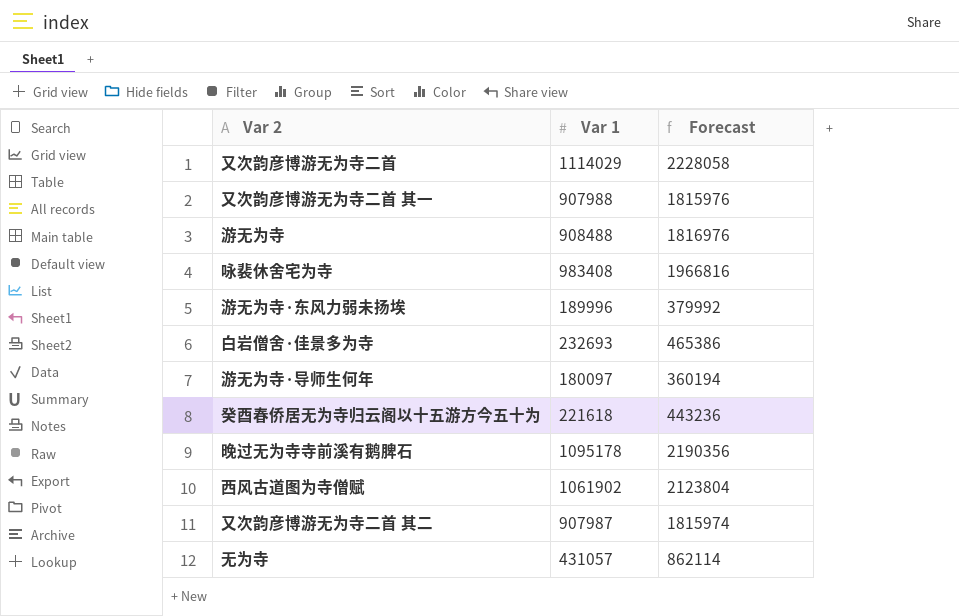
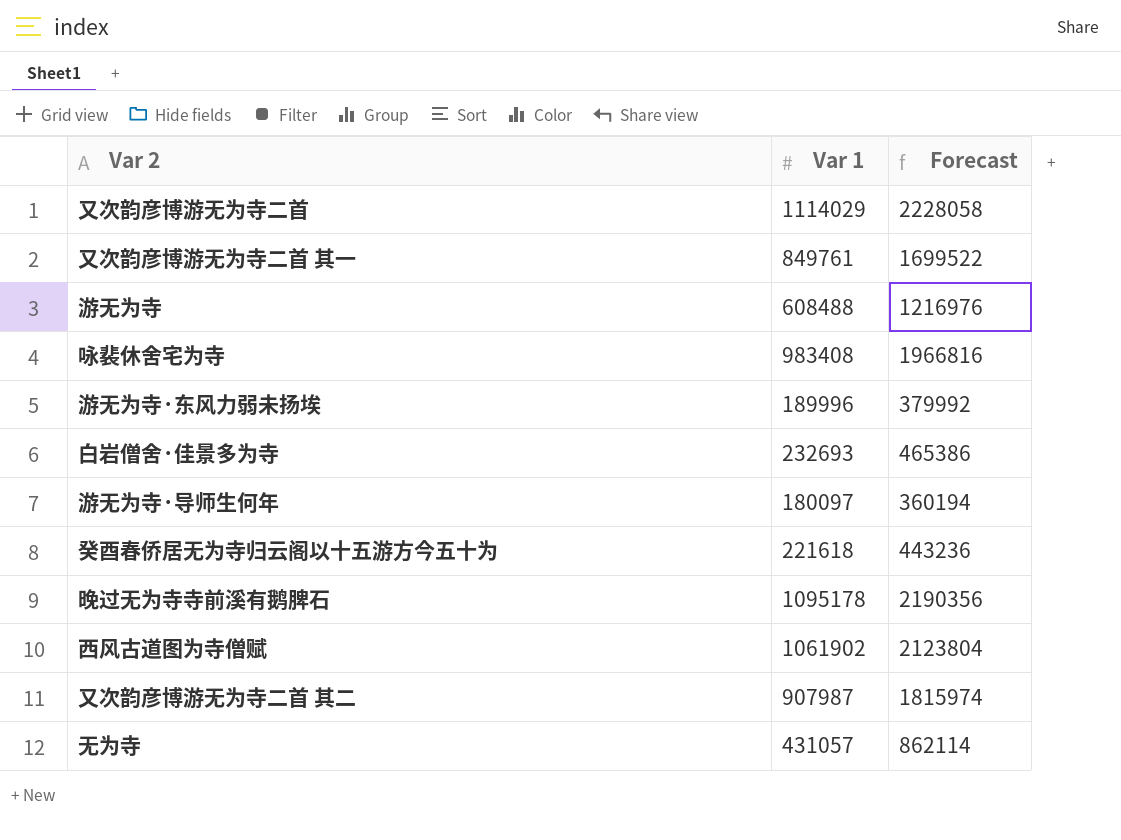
又次韵彦博游无为寺二首 其一 | Var 1: 907988 -> 849761
又次韵彦博游无为寺二首 其一 | Forecast: 1815976 -> 1699522
游无为寺 | Var 1: 908488 -> 608488
游无为寺 | Forecast: 1816976 -> 1216976

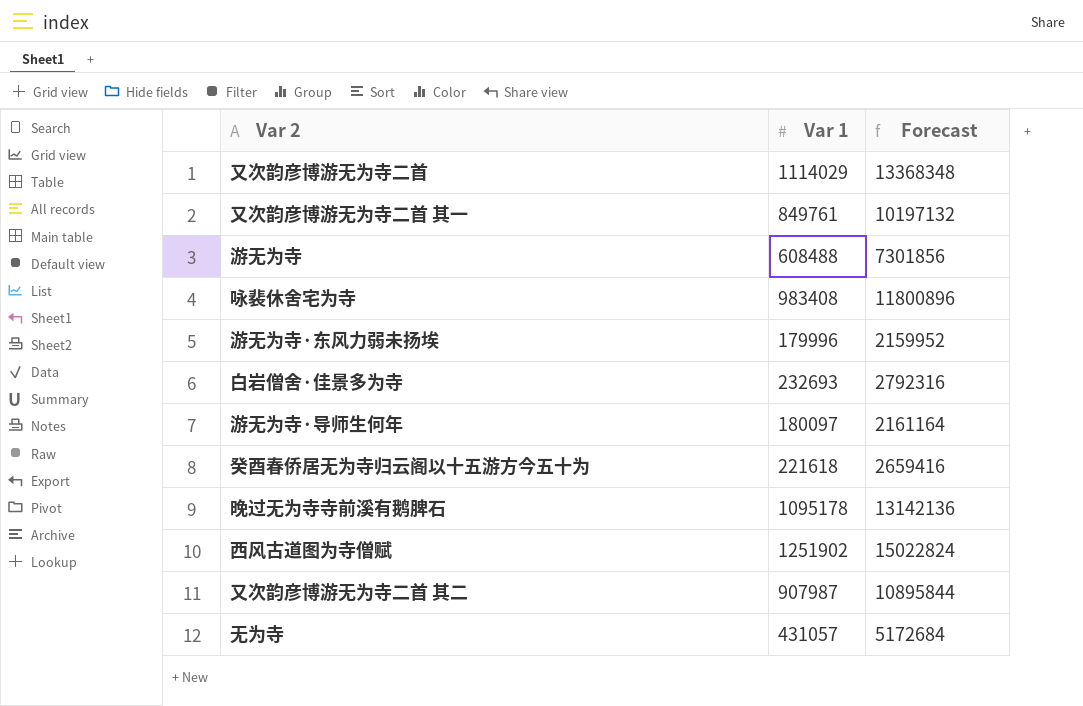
column Forecast | formula: [Var 1] * 2 -> [Var 1] * 12
游无为寺·东风力弱未扬埃 | Var 1: 189996 -> 179996
西风古道图为寺僧赋 | Var 1: 1061902 -> 1251902

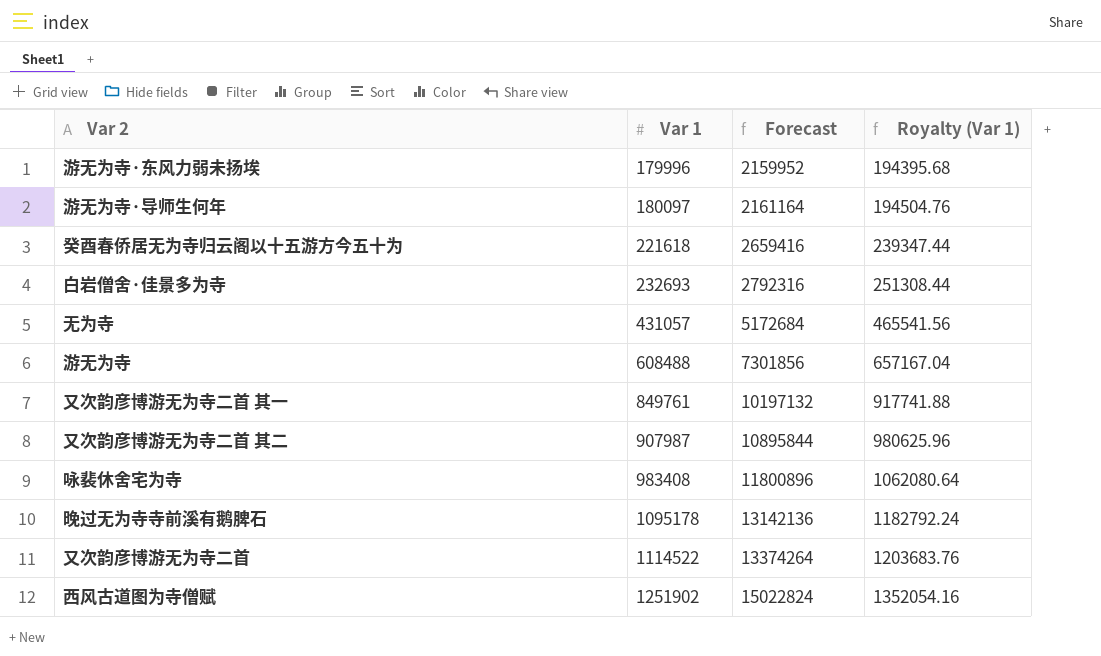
row order: none -> Var 1 ascending
column Royalty (Var 1) | formula: none -> [Var 1] * 1.08
又次韵彦博游无为寺二首 | Var 1: 1114029 -> 1114522
又次韵彦博游无为寺二首 | Forecast: 13368348 -> 13374264

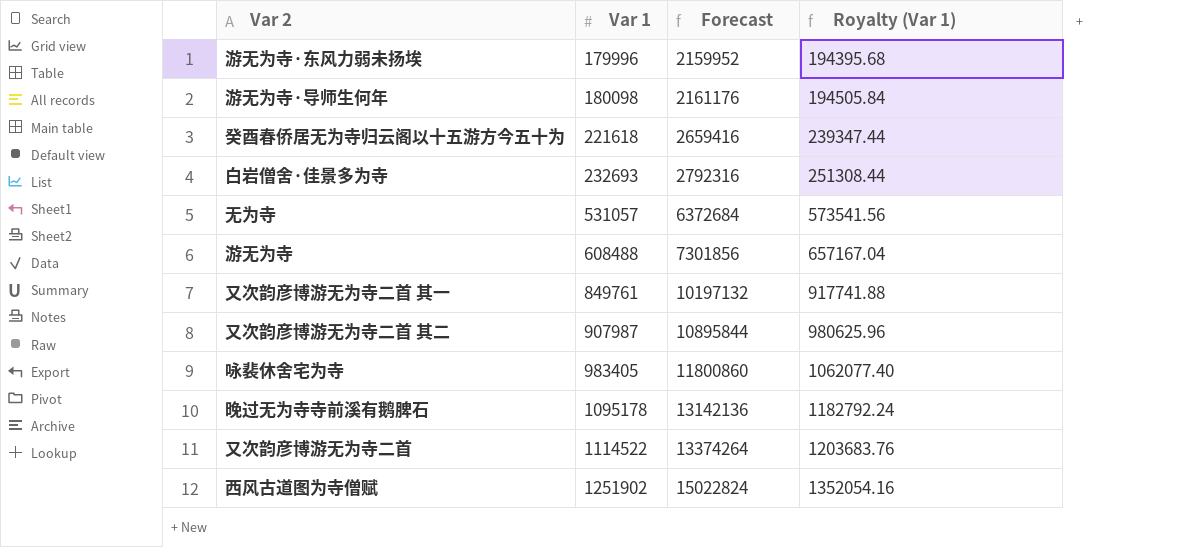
游无为寺·导师生何年 | Var 1: 180097 -> 180098
游无为寺·导师生何年 | Forecast: 2161164 -> 2161176
游无为寺·导师生何年 | Royalty (Var 1): 194504.76 -> 194505.84
无为寺 | Var 1: 431057 -> 531057
无为寺 | Forecast: 5172684 -> 6372684
无为寺 | Royalty (Var 1): 465541.56 -> 573541.56
咏裴休舍宅为寺 | Var 1: 983408 -> 983405
咏裴休舍宅为寺 | Forecast: 11800896 -> 11800860
咏裴休舍宅为寺 | Royalty (Var 1): 1062080.64 -> 1062077.40

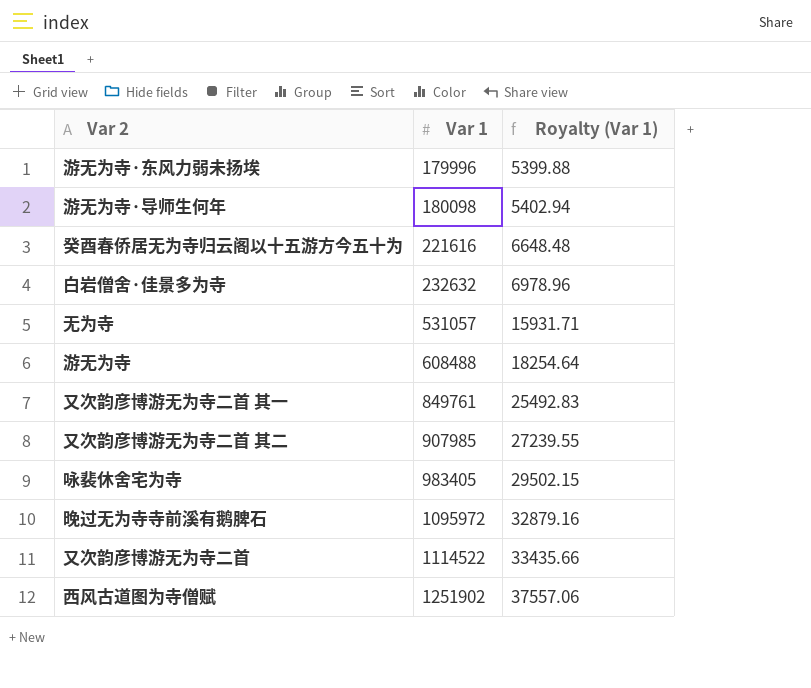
column Forecast | formula: [Var 1] * 12 -> none
column Royalty (Var 1) | formula: [Var 1] * 1.08 -> [Var 1] * 0.03
癸酉春侨居无为寺归云阁以十五游方今五十为 | Var 1: 221618 -> 221616
白岩僧舍·佳景多为寺 | Var 1: 232693 -> 232632
又次韵彦博游无为寺二首 其二 | Var 1: 907987 -> 907985
晚过无为寺寺前溪有鹅脾石 | Var 1: 1095178 -> 1095972

